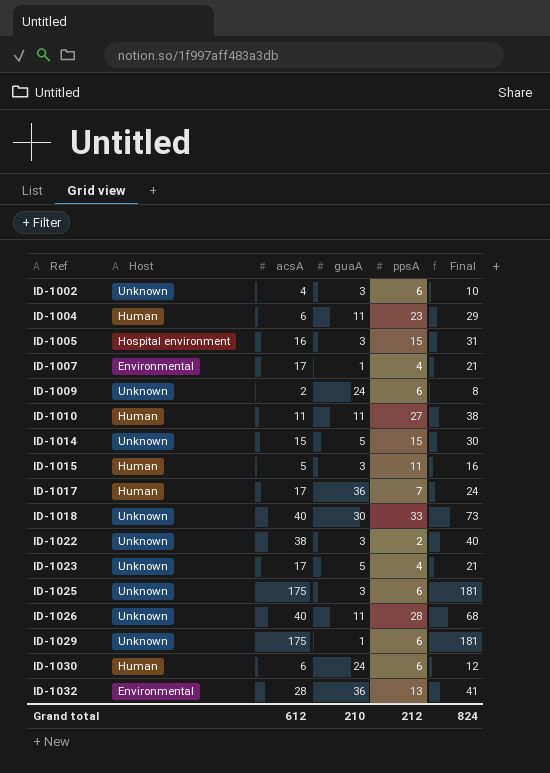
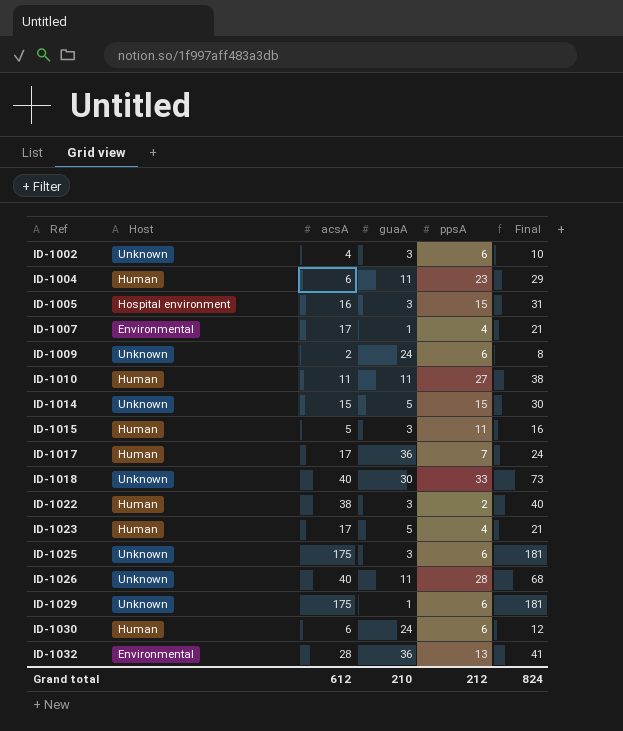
ID-1022 | Host: Unknown -> Human
ID-1023 | Host: Unknown -> Human

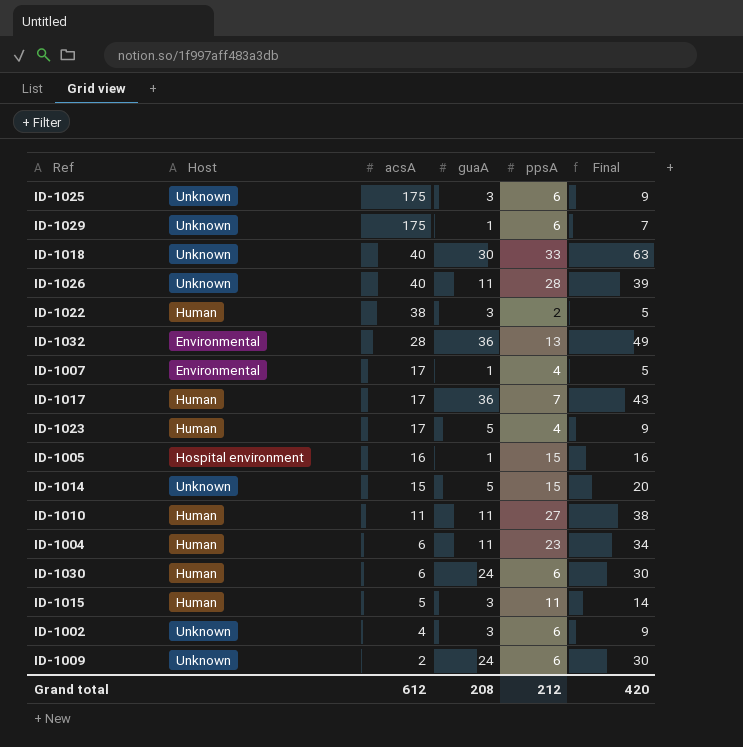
row order: Ref ascending -> acsA descending
column Final | formula: [acsA] + [ppsA] -> [guaA] + [ppsA]
ID-1005 | guaA: 3 -> 1
Grand total | guaA: 210 -> 208
Grand total | Final: 824 -> 420

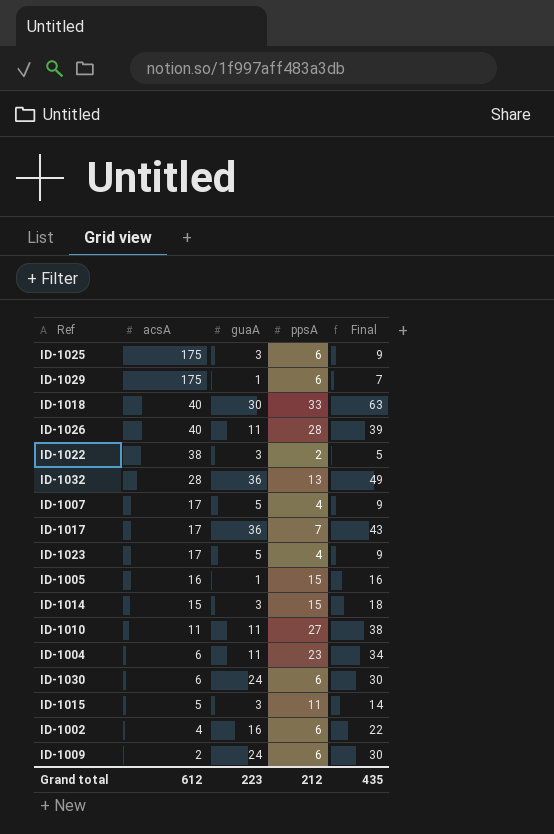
column Host | position: 2 -> none
ID-1007 | guaA: 1 -> 5
ID-1007 | Final: 5 -> 9
ID-1014 | guaA: 5 -> 3
ID-1014 | Final: 20 -> 18
ID-1002 | guaA: 3 -> 16
ID-1002 | Final: 9 -> 22
Grand total | guaA: 208 -> 223
Grand total | Final: 420 -> 435

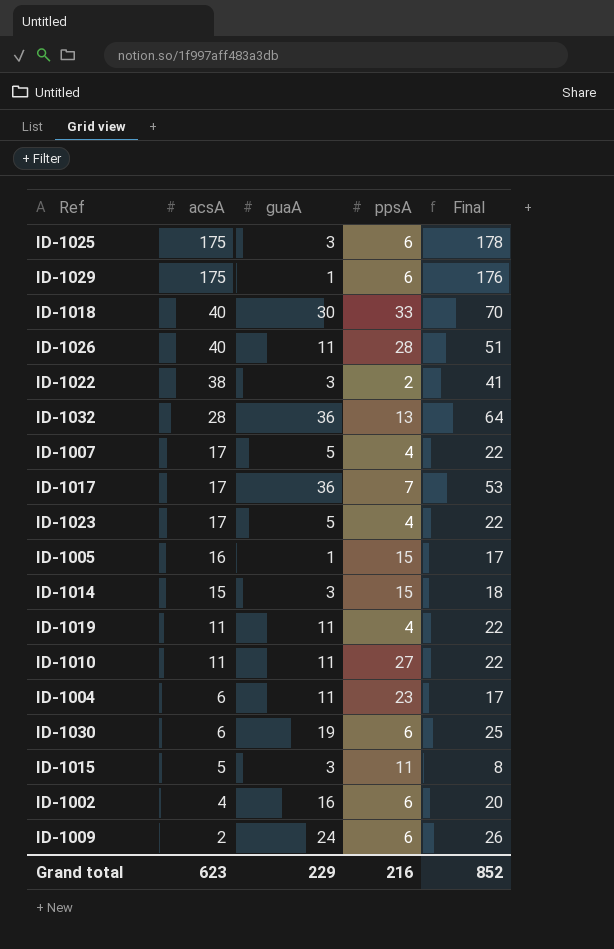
column Final | formula: [guaA] + [ppsA] -> [acsA] + [guaA]
row ID-1019: none -> 11 | 11 | 4 | 22
ID-1030 | guaA: 24 -> 19
Grand total | acsA: 612 -> 623
Grand total | guaA: 223 -> 229
Grand total | ppsA: 212 -> 216
Grand total | Final: 435 -> 852

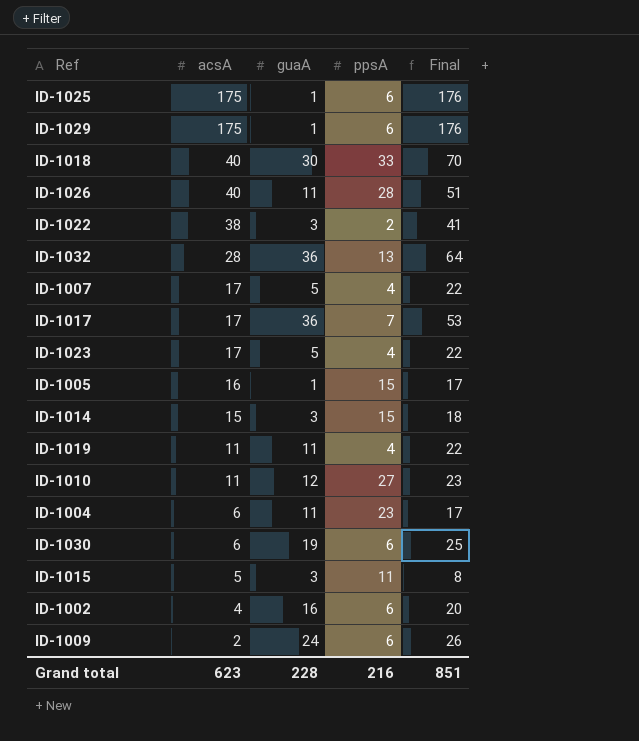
ID-1025 | guaA: 3 -> 1
ID-1025 | Final: 178 -> 176
ID-1010 | guaA: 11 -> 12
ID-1010 | Final: 22 -> 23
Grand total | guaA: 229 -> 228
Grand total | Final: 852 -> 851

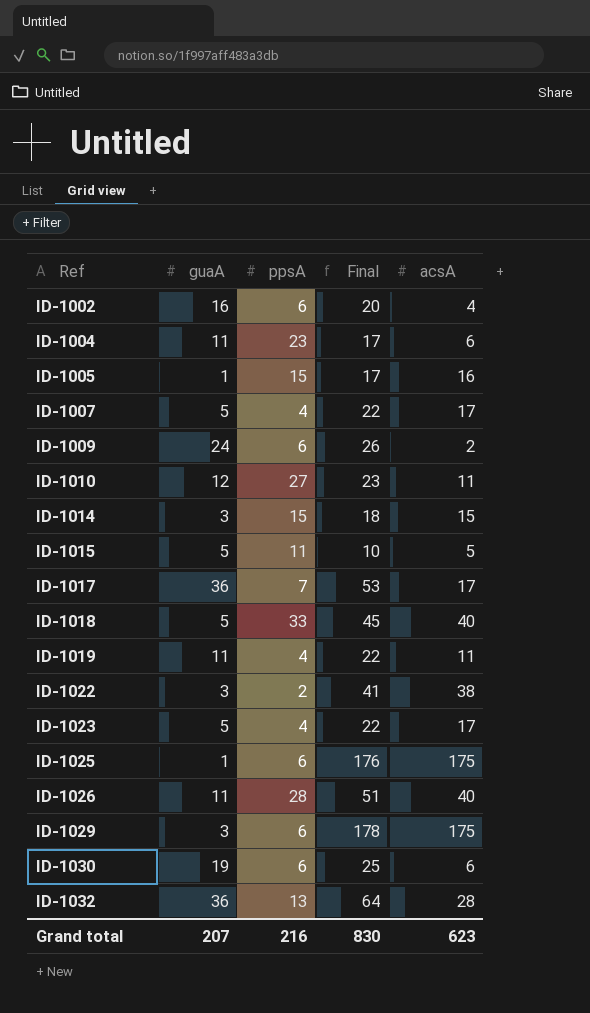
row order: acsA descending -> Ref ascending
column acsA | position: 2 -> 5
ID-1015 | guaA: 3 -> 5
ID-1015 | Final: 8 -> 10
ID-1018 | guaA: 30 -> 5
ID-1018 | Final: 70 -> 45
ID-1029 | guaA: 1 -> 3
ID-1029 | Final: 176 -> 178
Grand total | guaA: 228 -> 207
Grand total | Final: 851 -> 830

